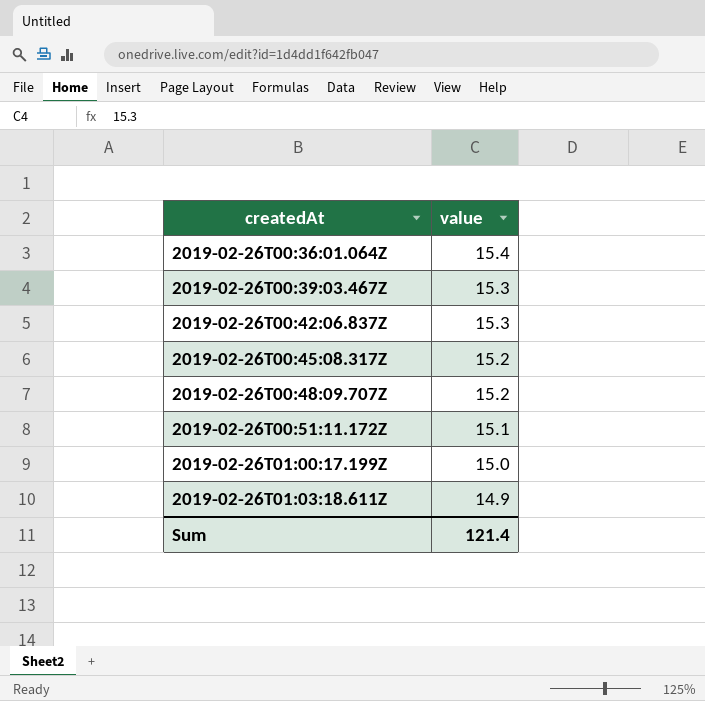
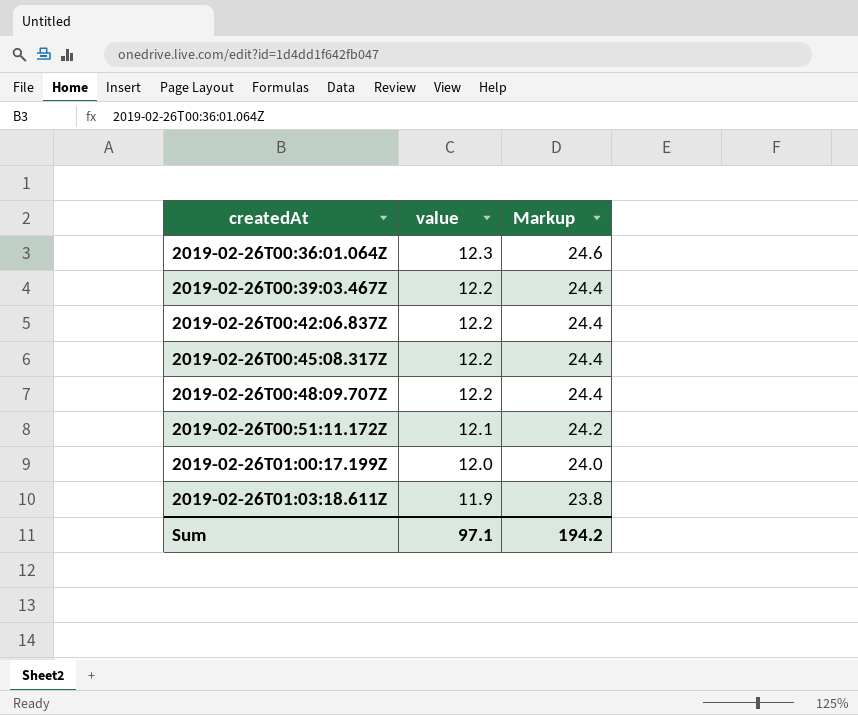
column Markup | formula: none -> [value] * 2
2019-02-26T00:36:01.064Z | value: 15.4 -> 12.3
2019-02-26T00:39:03.467Z | value: 15.3 -> 12.2
2019-02-26T00:42:06.837Z | value: 15.3 -> 12.2
2019-02-26T00:45:08.317Z | value: 15.2 -> 12.2
2019-02-26T00:48:09.707Z | value: 15.2 -> 12.2
2019-02-26T00:51:11.172Z | value: 15.1 -> 12.1
2019-02-26T01:00:17.199Z | value: 15.0 -> 12.0
2019-02-26T01:03:18.611Z | value: 14.9 -> 11.9
Sum | value: 121.4 -> 97.1

